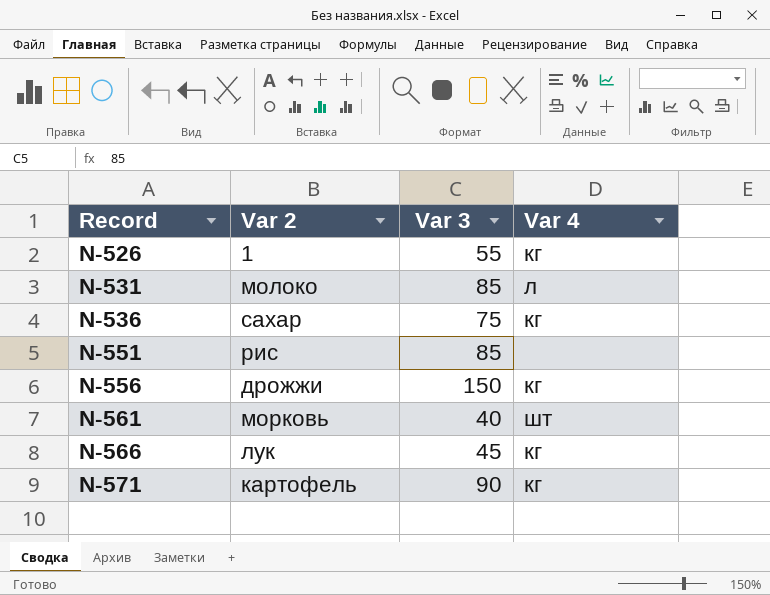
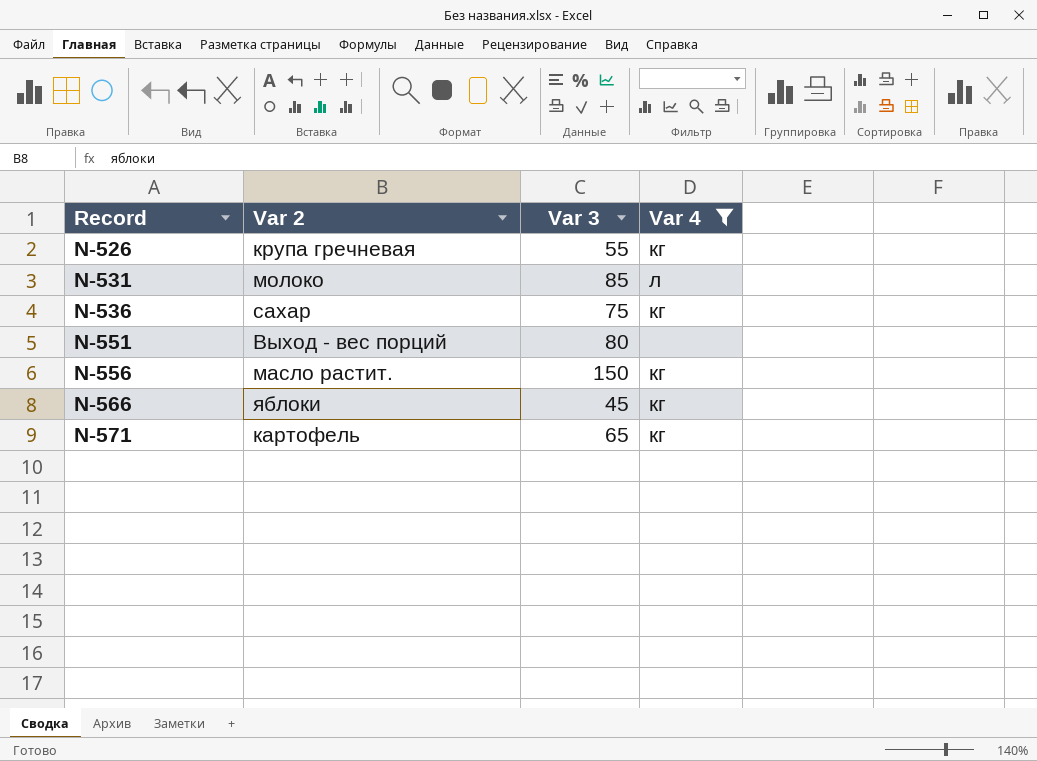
filter: none -> Var 4 != шт
N-526 | Var 2: 1 -> крупа гречневая
N-551 | Var 2: рис -> Выход - вес порций
N-551 | Var 3: 85 -> 80
N-556 | Var 2: дрожжи -> масло растит.
N-566 | Var 2: лук -> яблоки
N-571 | Var 3: 90 -> 65

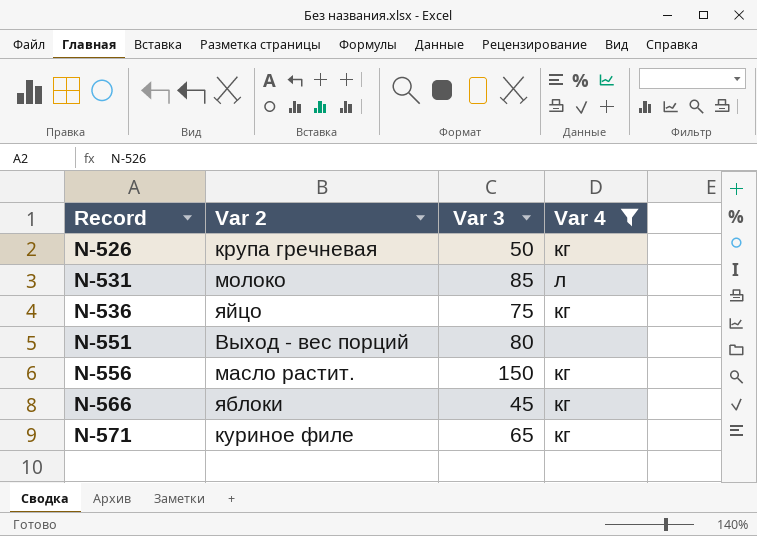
N-526 | Var 3: 55 -> 50
N-536 | Var 2: сахар -> яйцо
N-571 | Var 2: картофель -> куриное филе

